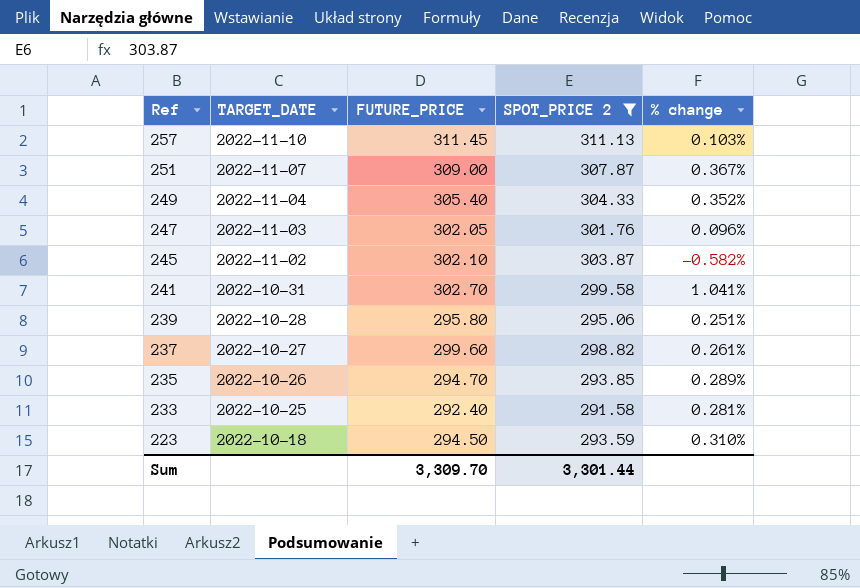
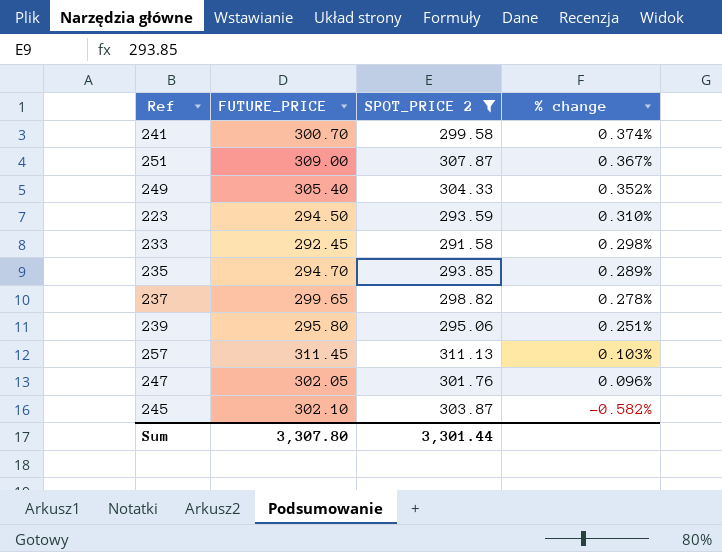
row order: Ref descending -> % change descending
column TARGET_DATE | position: 2 -> none
241 | FUTURE_PRICE: 302.70 -> 300.70
241 | % change: 1.041% -> 0.374%
233 | FUTURE_PRICE: 292.40 -> 292.45
233 | % change: 0.281% -> 0.298%
237 | FUTURE_PRICE: 299.60 -> 299.65
237 | % change: 0.261% -> 0.278%
Sum | FUTURE_PRICE: 3,309.70 -> 3,307.80

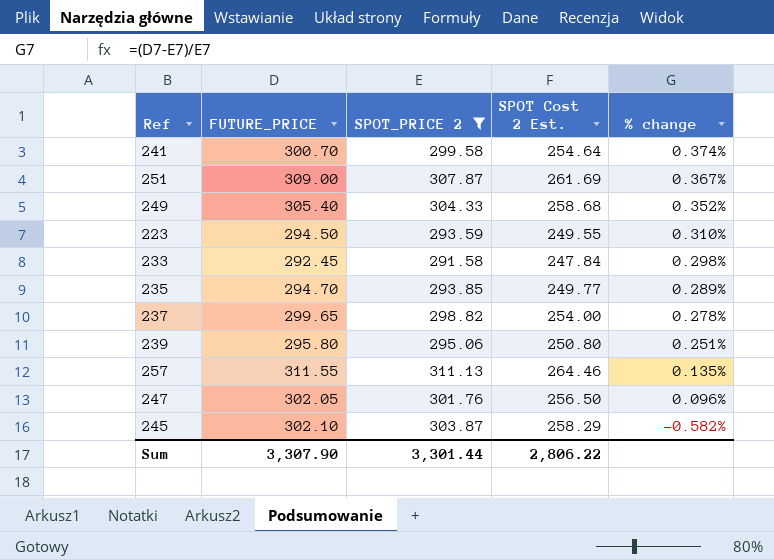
column SPOT Cost 2 Est. | formula: none -> [SPOT_PRICE 2] * 0.85
257 | FUTURE_PRICE: 311.45 -> 311.55
257 | % change: 0.103% -> 0.135%
Sum | FUTURE_PRICE: 3,307.80 -> 3,307.90

